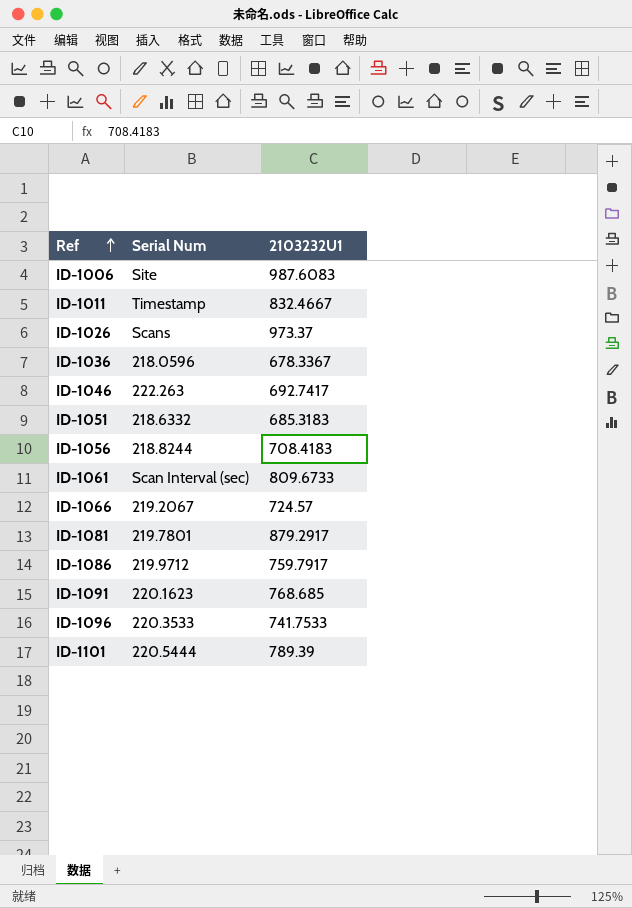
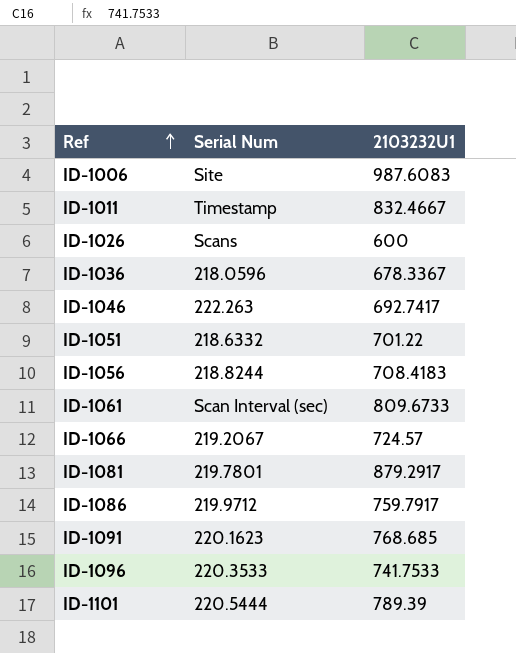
ID-1026 | 2103232U1: 973.37 -> 600
ID-1051 | 2103232U1: 685.3183 -> 701.22

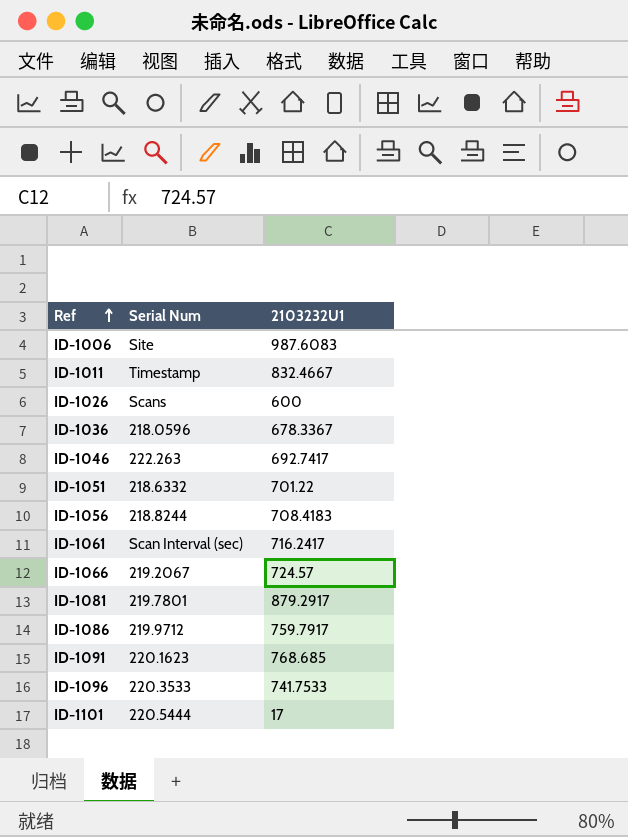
ID-1061 | 2103232U1: 809.6733 -> 716.2417
ID-1101 | 2103232U1: 789.39 -> 17

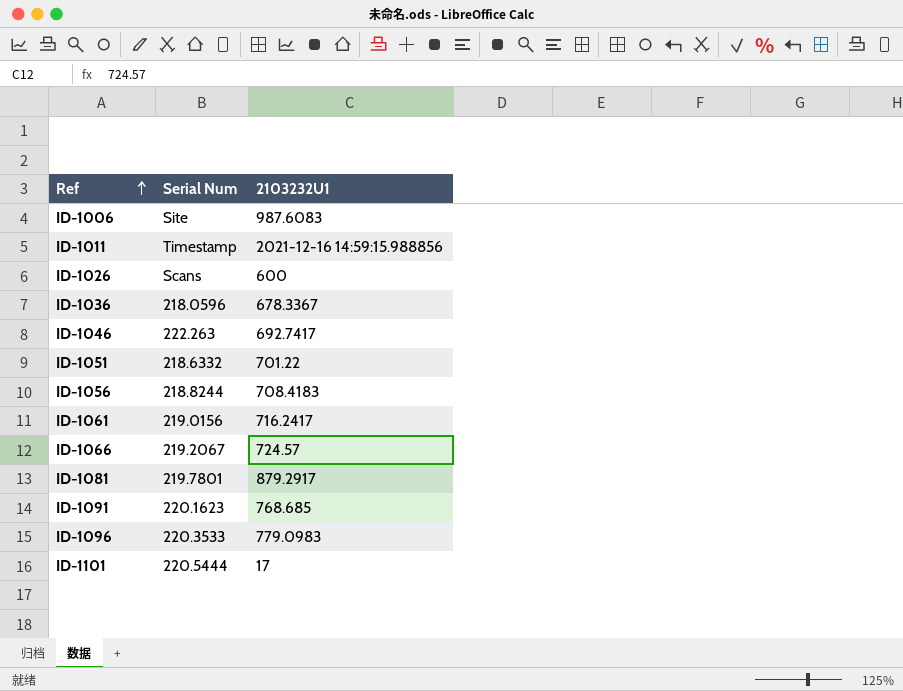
row ID-1086: 219.9712 | 759.7917 -> none
ID-1011 | 2103232U1: 832.4667 -> 2021-12-16 14:59:15.988856
ID-1061 | Serial Num: Scan Interval (sec) -> 219.0156
ID-1096 | 2103232U1: 741.7533 -> 779.0983

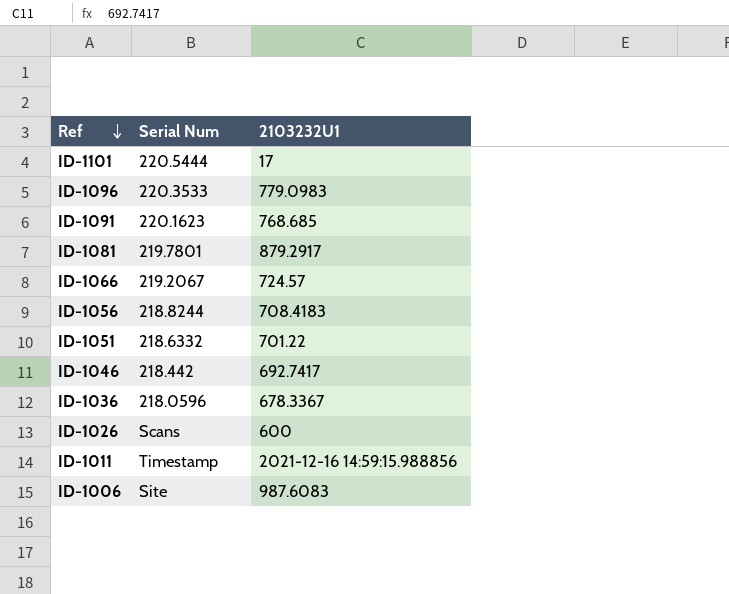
row order: Ref ascending -> Ref descending
row ID-1061: 219.0156 | 716.2417 -> none
ID-1046 | Serial Num: 222.263 -> 218.442

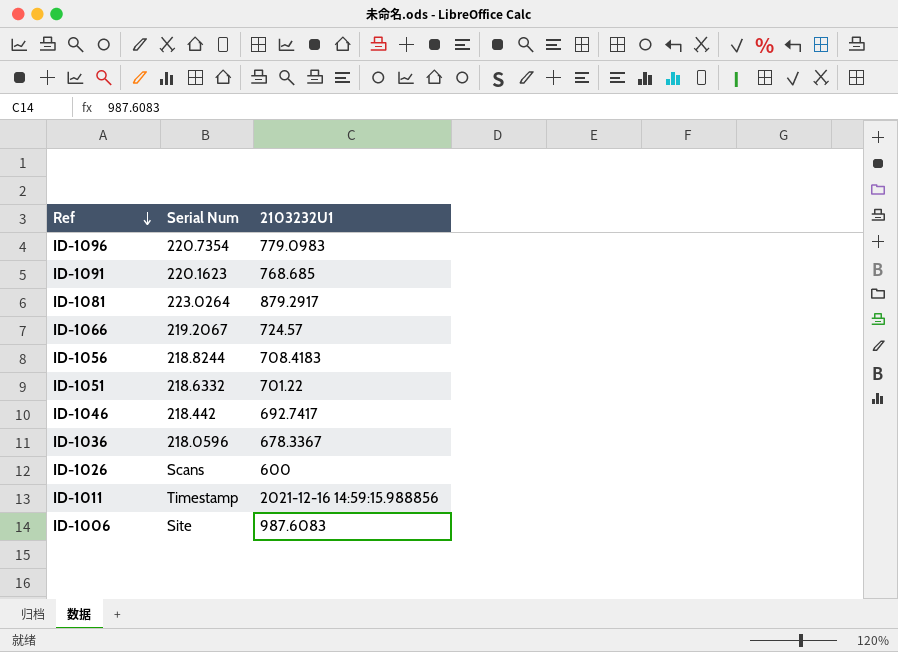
row ID-1101: 220.5444 | 17 -> none
ID-1096 | Serial Num: 220.3533 -> 220.7354
ID-1081 | Serial Num: 219.7801 -> 223.0264

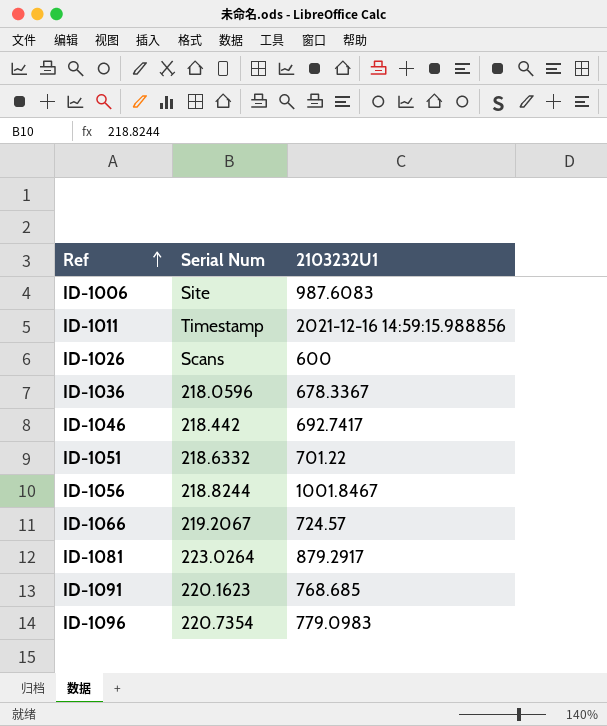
row order: Ref descending -> Ref ascending
ID-1056 | 2103232U1: 708.4183 -> 1001.8467

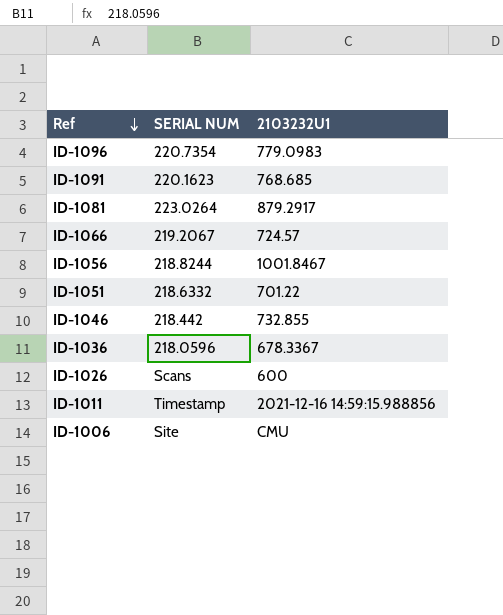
row order: Ref ascending -> Ref descending
column name: Serial Num -> SERIAL NUM
ID-1046 | 2103232U1: 692.7417 -> 732.855
ID-1006 | 2103232U1: 987.6083 -> CMU

